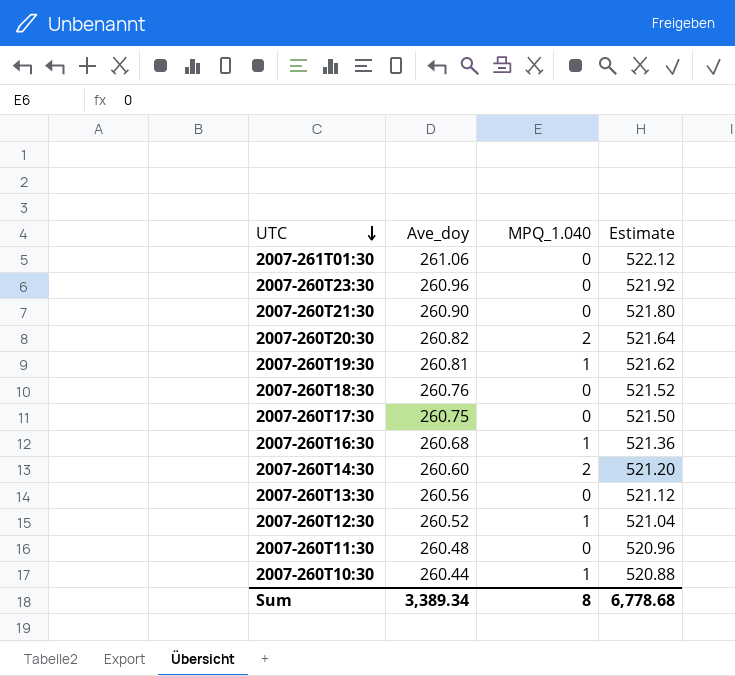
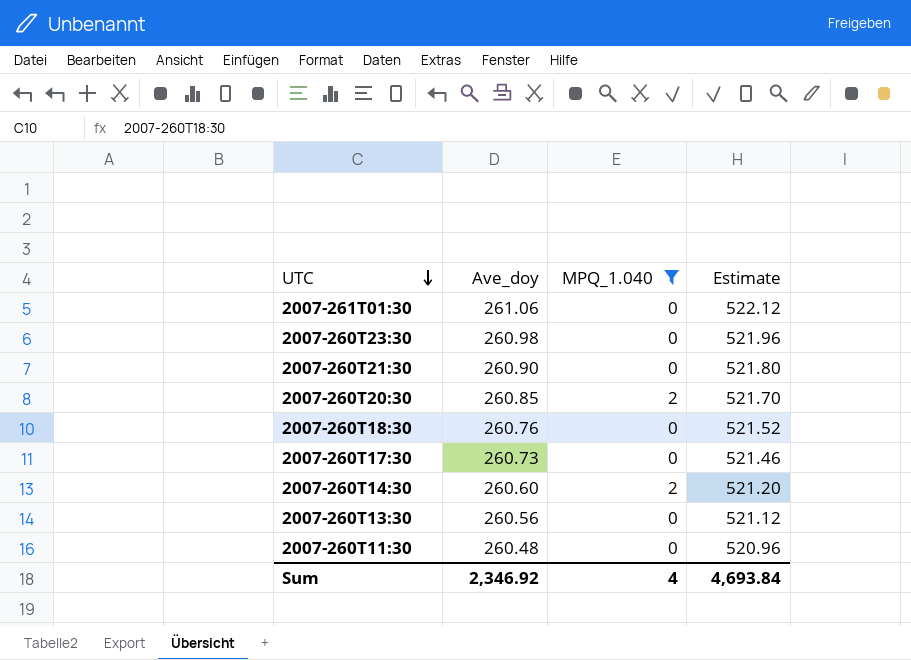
filter: none -> MPQ_1.040 != 1
2007-260T23:30 | Ave_doy: 260.96 -> 260.98
2007-260T23:30 | Estimate: 521.92 -> 521.96
2007-260T20:30 | Ave_doy: 260.82 -> 260.85
2007-260T20:30 | Estimate: 521.64 -> 521.70
2007-260T17:30 | Ave_doy: 260.75 -> 260.73
2007-260T17:30 | Estimate: 521.50 -> 521.46
Sum | Ave_doy: 3,389.34 -> 2,346.92
Sum | MPQ_1.040: 8 -> 4
Sum | Estimate: 6,778.68 -> 4,693.84

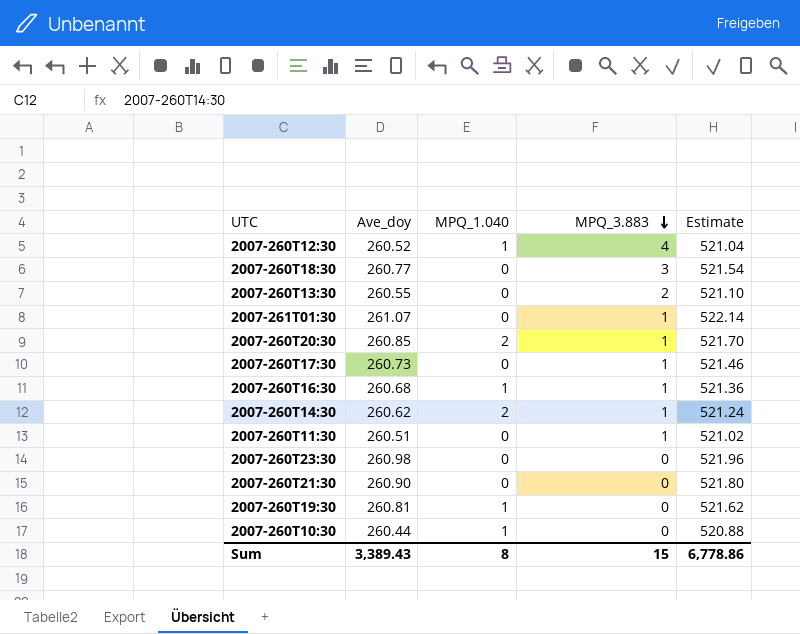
filter: MPQ_1.040 != 1 -> none
row order: UTC descending -> MPQ_3.883 descending
column MPQ_3.883 | position: none -> 4
2007-260T18:30 | Ave_doy: 260.76 -> 260.77
2007-260T18:30 | Estimate: 521.52 -> 521.54
2007-260T13:30 | Ave_doy: 260.56 -> 260.55
2007-260T13:30 | Estimate: 521.12 -> 521.10
2007-261T01:30 | Ave_doy: 261.06 -> 261.07
2007-261T01:30 | Estimate: 522.12 -> 522.14
2007-260T14:30 | Ave_doy: 260.60 -> 260.62
2007-260T14:30 | Estimate: 521.20 -> 521.24
2007-260T11:30 | Ave_doy: 260.48 -> 260.51
2007-260T11:30 | Estimate: 520.96 -> 521.02
Sum | Ave_doy: 2,346.92 -> 3,389.43
Sum | MPQ_1.040: 4 -> 8
Sum | Estimate: 4,693.84 -> 6,778.86

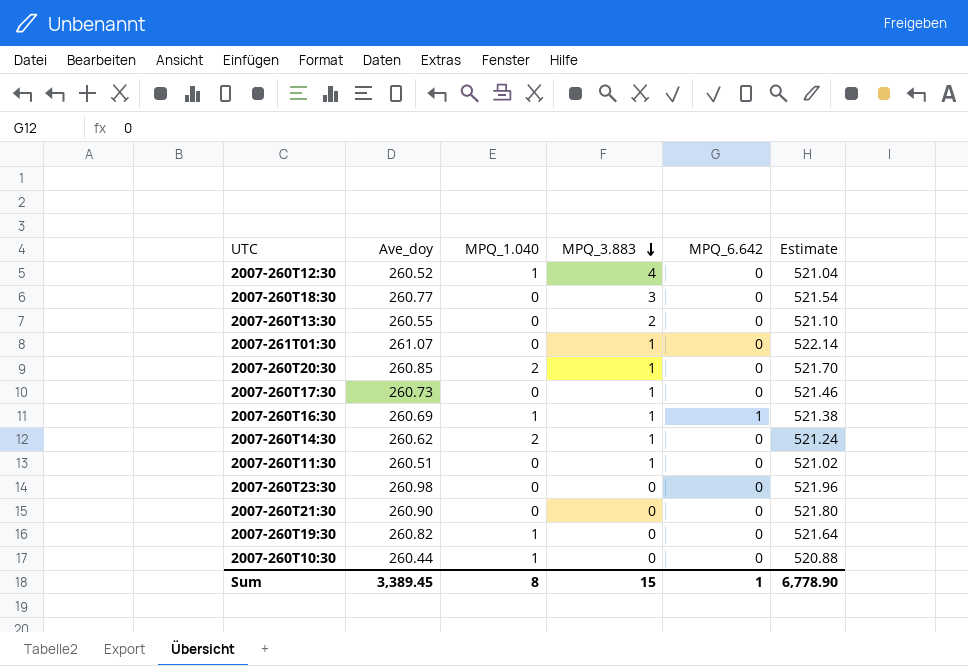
column MPQ_6.642 | position: none -> 5
2007-260T16:30 | Ave_doy: 260.68 -> 260.69
2007-260T16:30 | Estimate: 521.36 -> 521.38
2007-260T19:30 | Ave_doy: 260.81 -> 260.82
2007-260T19:30 | Estimate: 521.62 -> 521.64
Sum | Ave_doy: 3,389.43 -> 3,389.45
Sum | Estimate: 6,778.86 -> 6,778.90

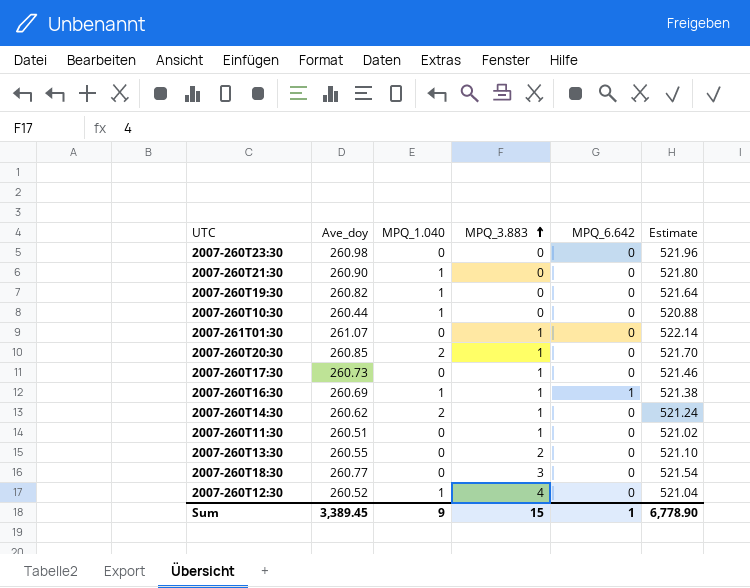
row order: MPQ_3.883 descending -> MPQ_3.883 ascending
2007-260T21:30 | MPQ_1.040: 0 -> 1
Sum | MPQ_1.040: 8 -> 9

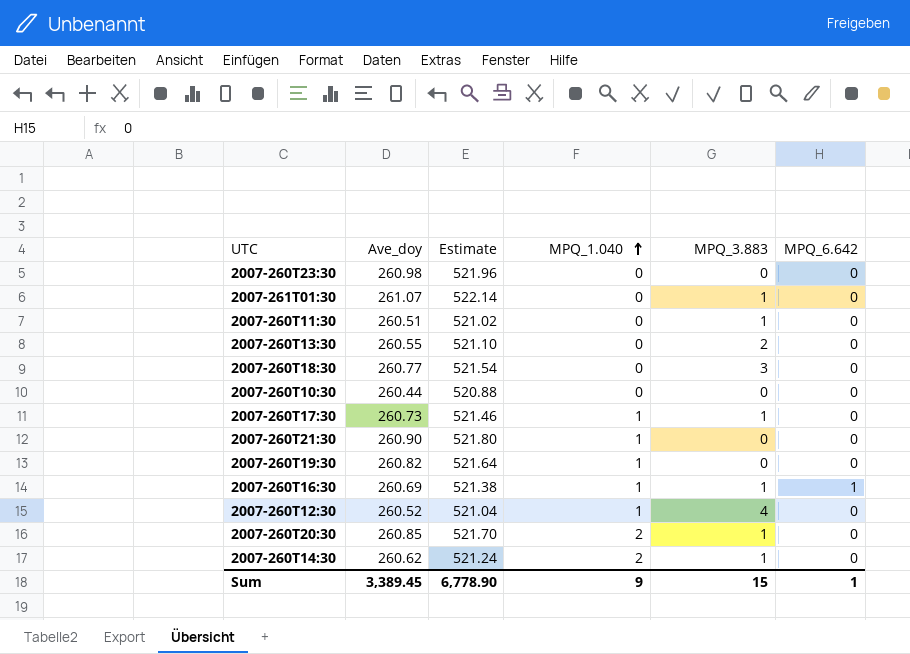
row order: MPQ_3.883 ascending -> MPQ_1.040 ascending
column Estimate | position: 6 -> 3
2007-260T10:30 | MPQ_1.040: 1 -> 0
2007-260T17:30 | MPQ_1.040: 0 -> 1

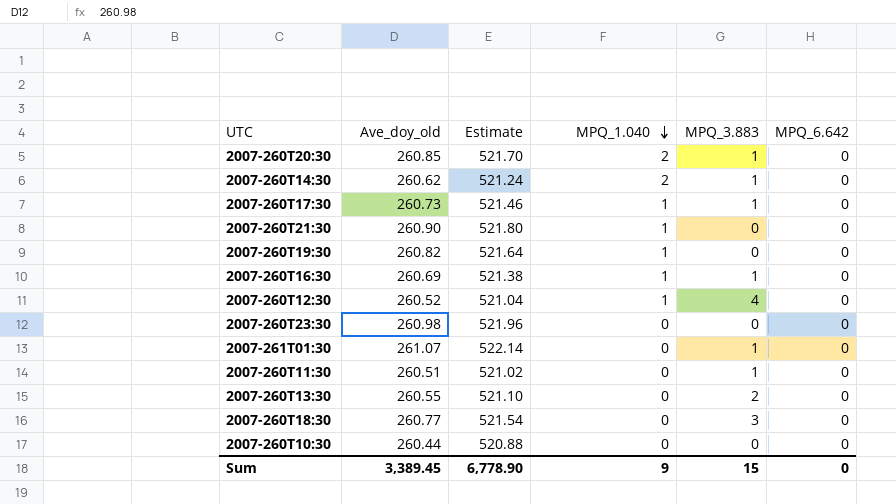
row order: MPQ_1.040 ascending -> MPQ_1.040 descending
column name: Ave_doy -> Ave_doy_old
2007-260T16:30 | MPQ_6.642: 1 -> 0
Sum | MPQ_6.642: 1 -> 0

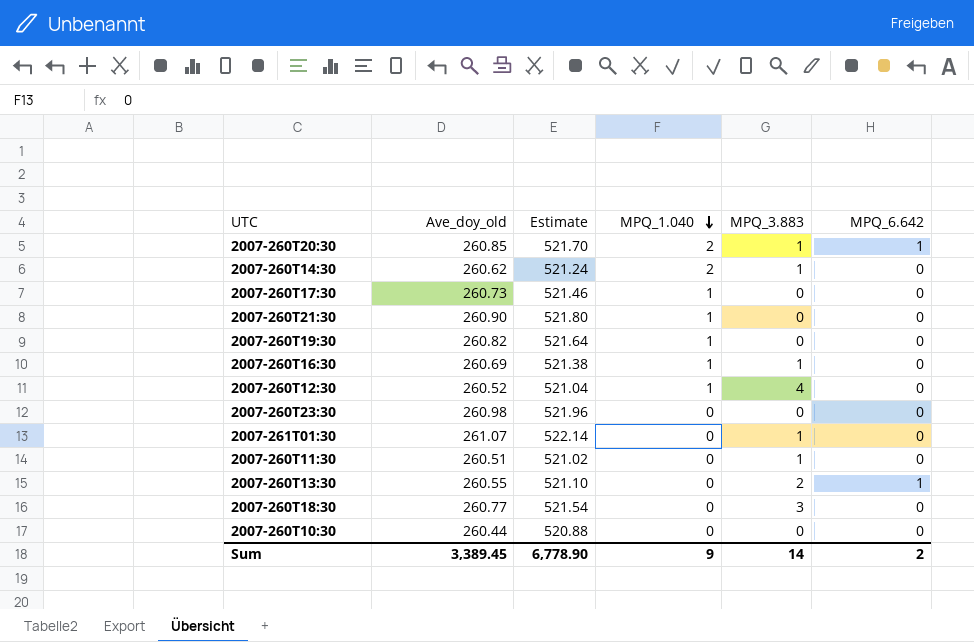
2007-260T20:30 | MPQ_6.642: 0 -> 1
2007-260T17:30 | MPQ_3.883: 1 -> 0
2007-260T13:30 | MPQ_6.642: 0 -> 1
Sum | MPQ_3.883: 15 -> 14
Sum | MPQ_6.642: 0 -> 2

